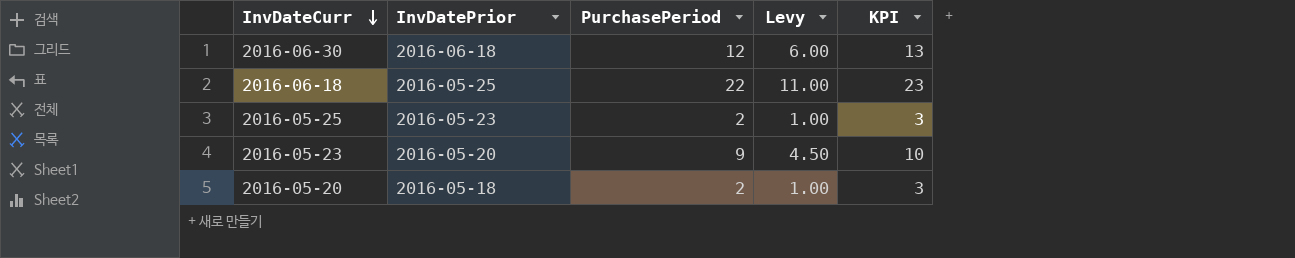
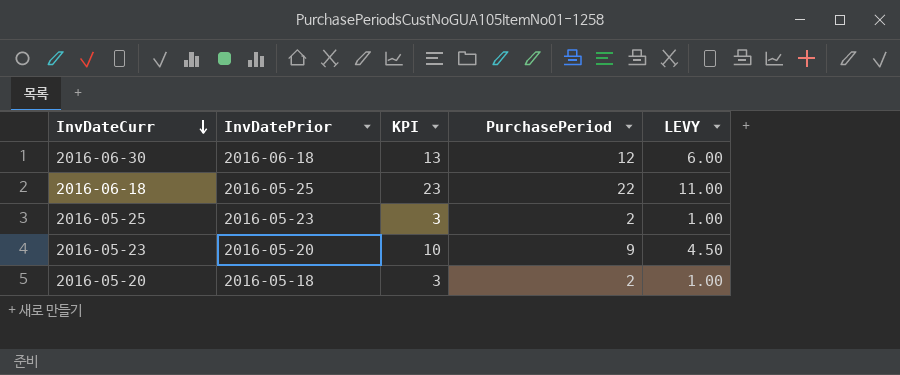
column KPI | position: 5 -> 3
column name: Levy -> LEVY

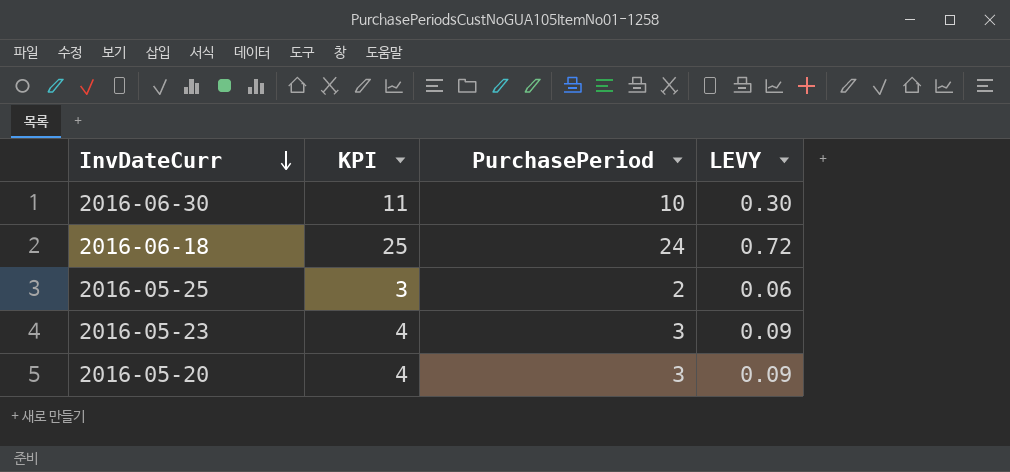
column InvDatePrior | position: 2 -> none
column LEVY | formula: [PurchasePeriod] * 0.5 -> [PurchasePeriod] * 0.03
2016-06-30 | KPI: 13 -> 11
2016-06-30 | PurchasePeriod: 12 -> 10
2016-06-18 | KPI: 23 -> 25
2016-06-18 | PurchasePeriod: 22 -> 24
2016-05-23 | KPI: 10 -> 4
2016-05-23 | PurchasePeriod: 9 -> 3
2016-05-20 | KPI: 3 -> 4
2016-05-20 | PurchasePeriod: 2 -> 3

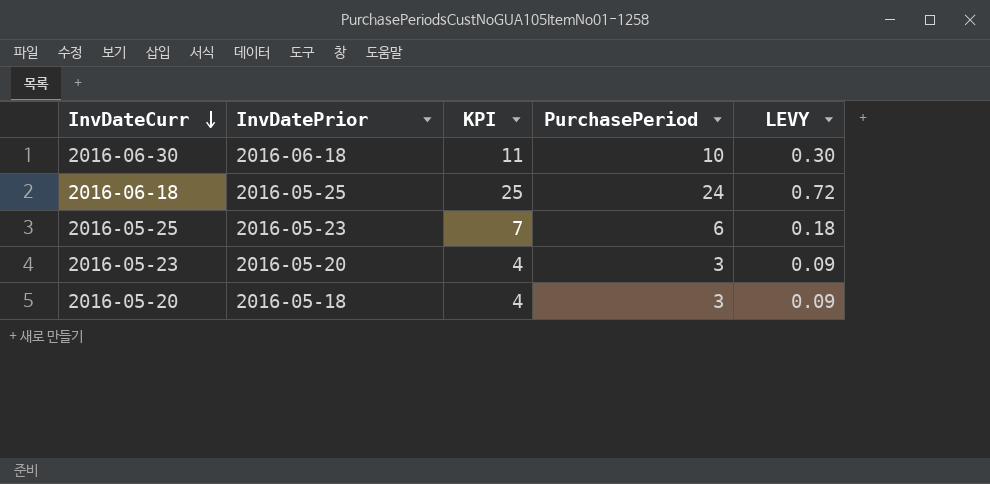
column InvDatePrior | position: none -> 2
2016-05-25 | KPI: 3 -> 7
2016-05-25 | PurchasePeriod: 2 -> 6
2016-05-25 | LEVY: 0.06 -> 0.18

